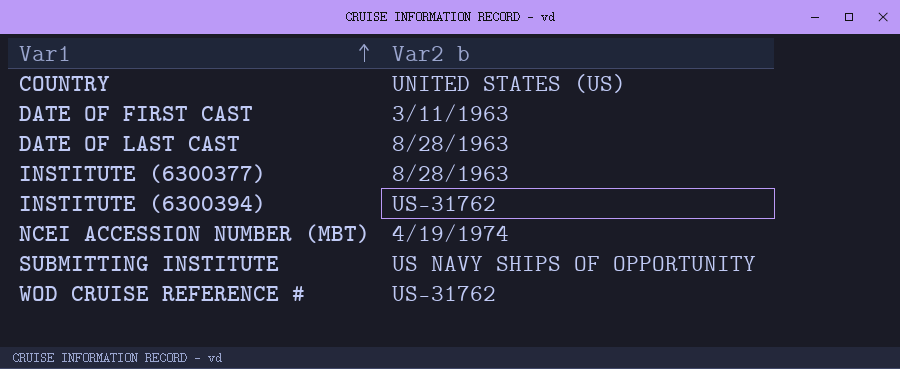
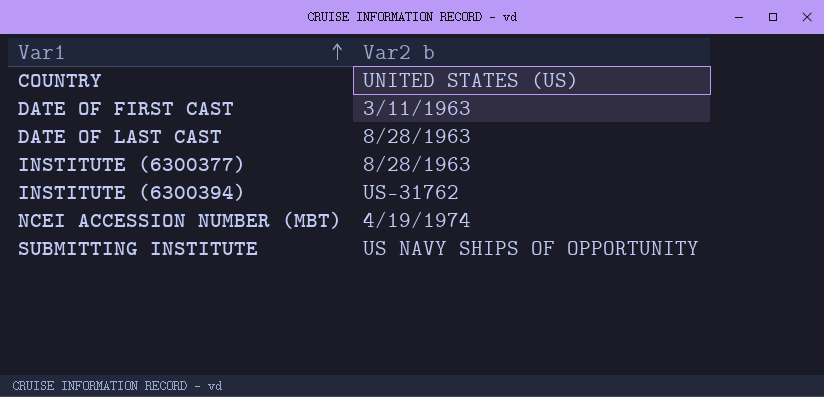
row WOD CRUISE REFERENCE #: US-31762 -> none

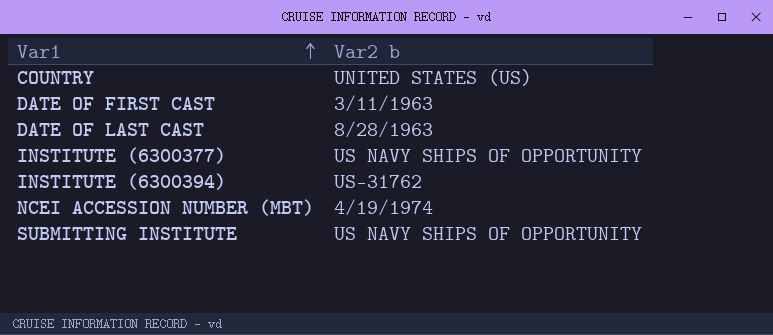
INSTITUTE (6300377) | Var2 b: 8/28/1963 -> US NAVY SHIPS OF OPPORTUNITY

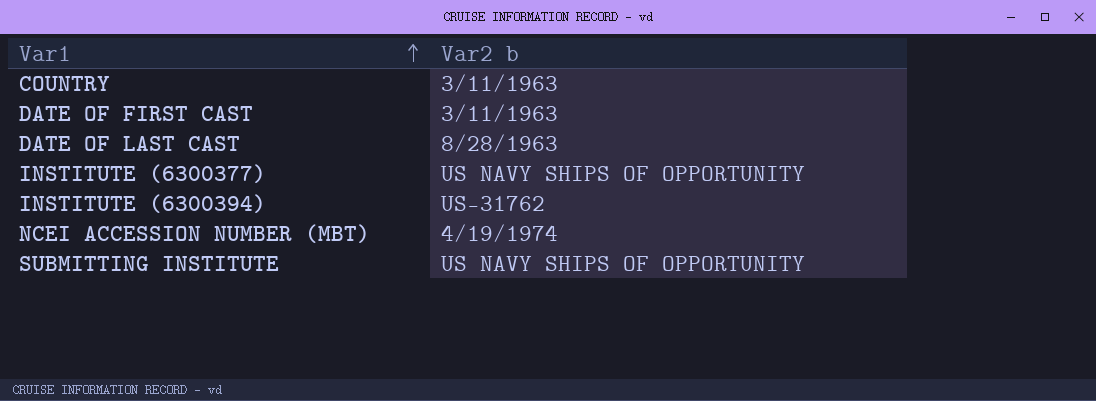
COUNTRY | Var2 b: UNITED STATES (US) -> 3/11/1963

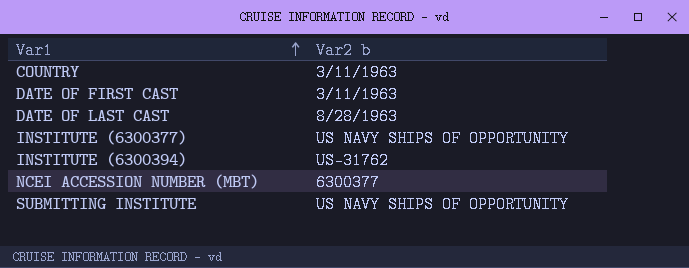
NCEI ACCESSION NUMBER (MBT) | Var2 b: 4/19/1974 -> 6300377

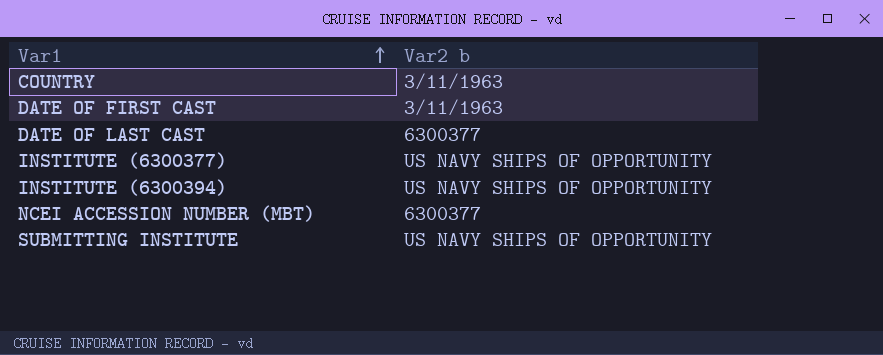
DATE OF LAST CAST | Var2 b: 8/28/1963 -> 6300377
INSTITUTE (6300394) | Var2 b: US-31762 -> US NAVY SHIPS OF OPPORTUNITY

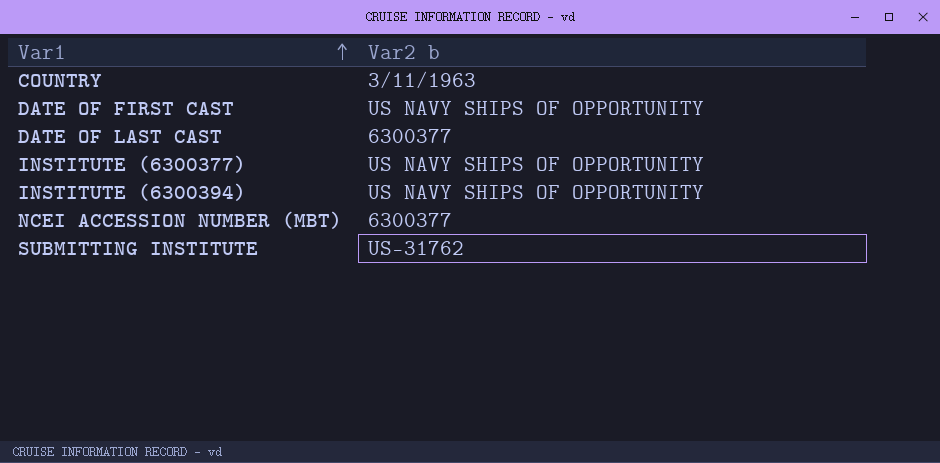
DATE OF FIRST CAST | Var2 b: 3/11/1963 -> US NAVY SHIPS OF OPPORTUNITY
SUBMITTING INSTITUTE | Var2 b: US NAVY SHIPS OF OPPORTUNITY -> US-31762

